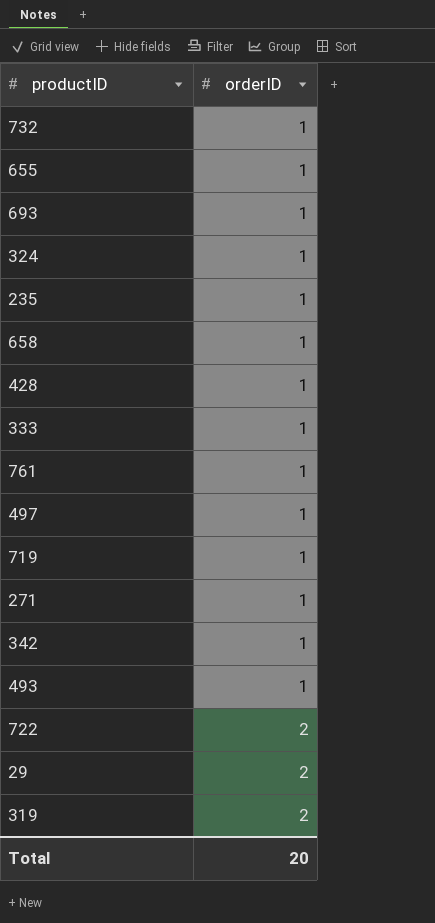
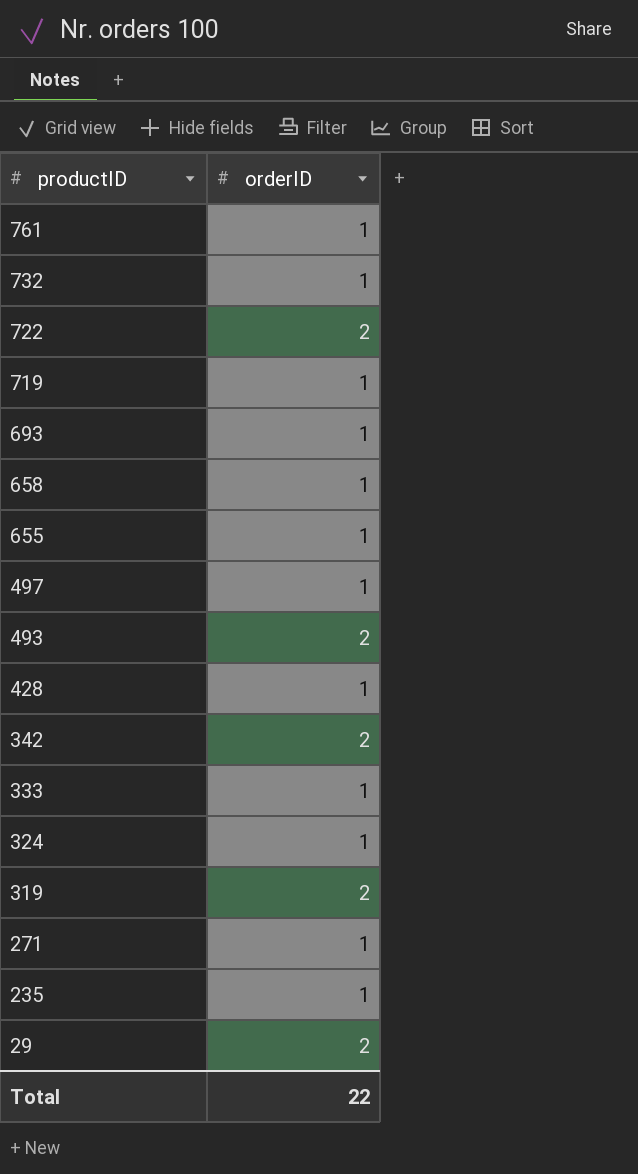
row order: orderID ascending -> productID descending
493 | orderID: 1 -> 2
342 | orderID: 1 -> 2
Total | orderID: 20 -> 22

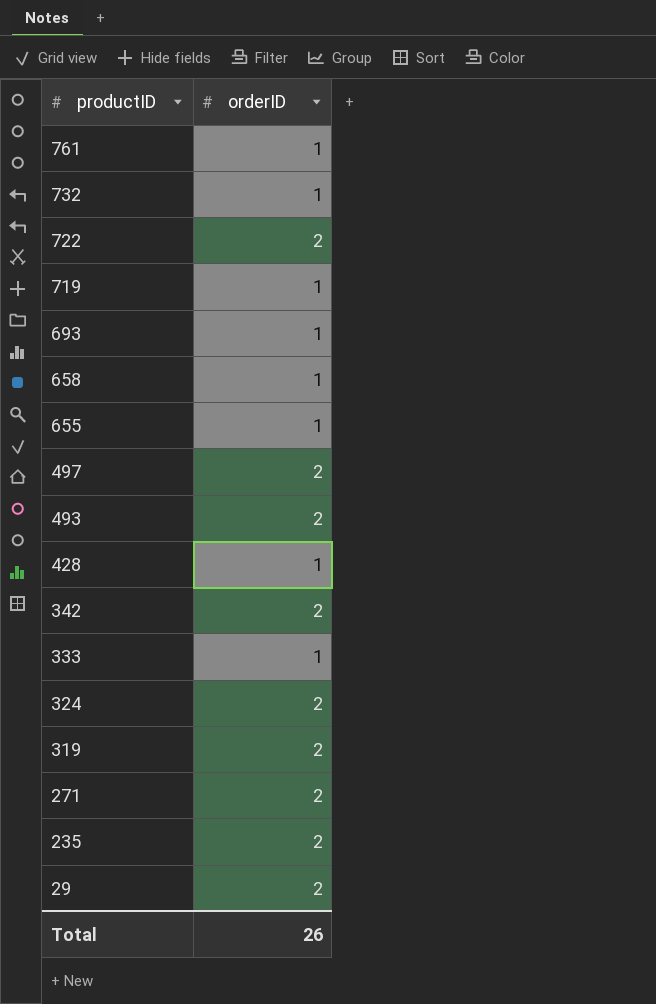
497 | orderID: 1 -> 2
324 | orderID: 1 -> 2
271 | orderID: 1 -> 2
235 | orderID: 1 -> 2
Total | orderID: 22 -> 26

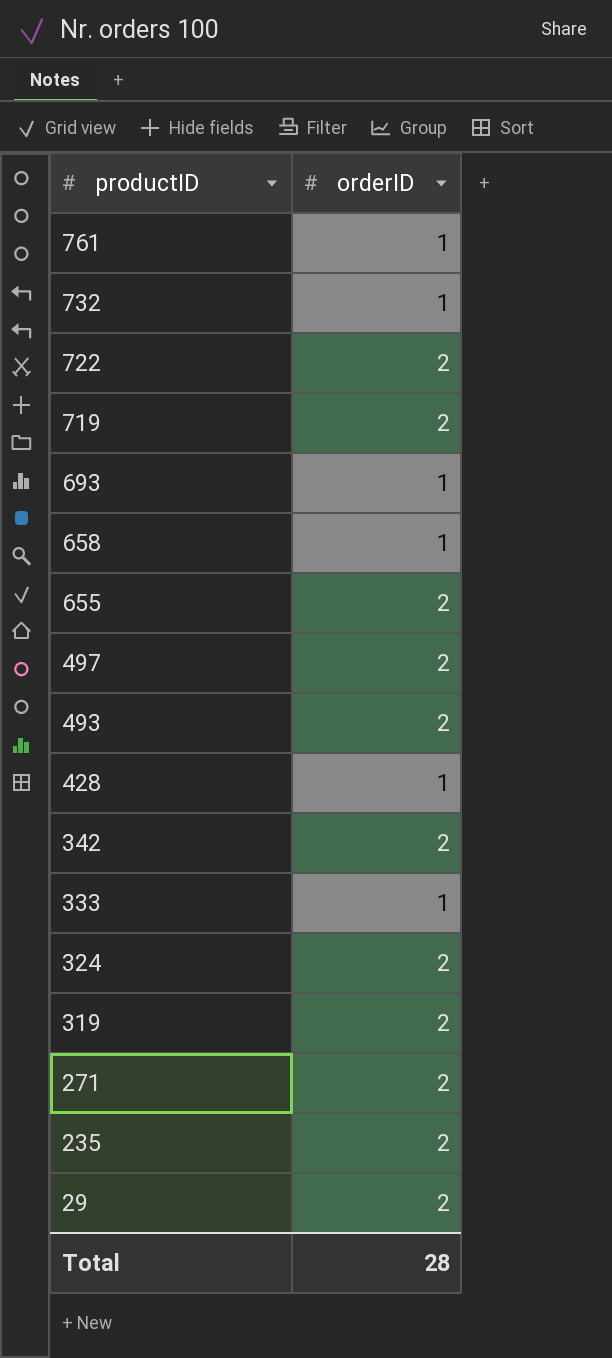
719 | orderID: 1 -> 2
655 | orderID: 1 -> 2
Total | orderID: 26 -> 28

